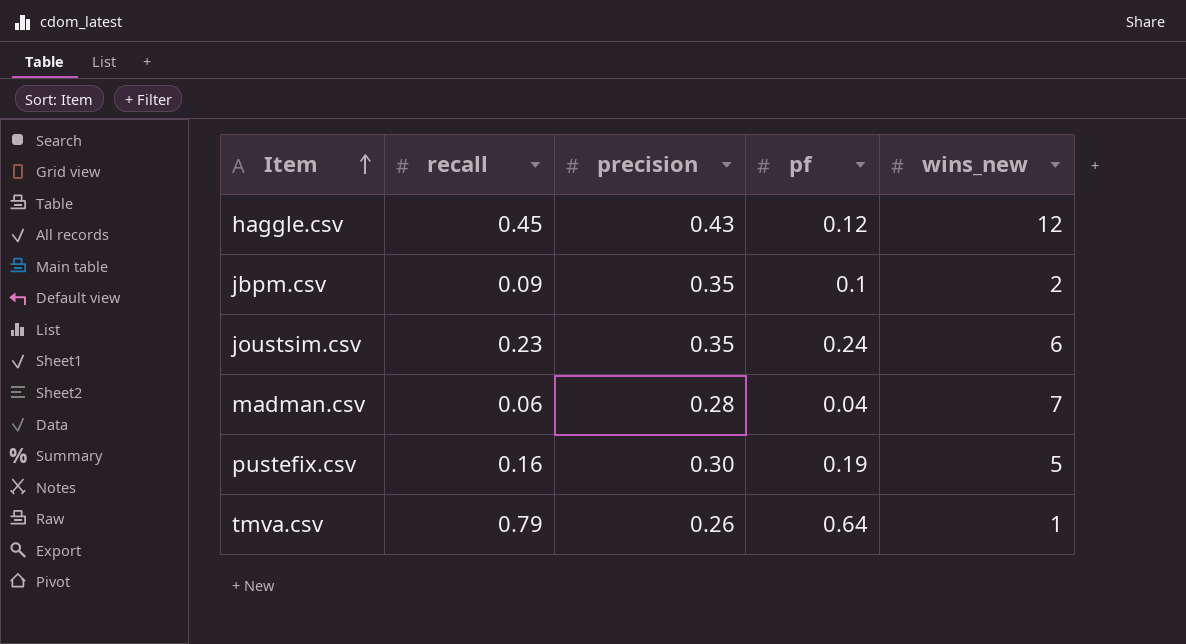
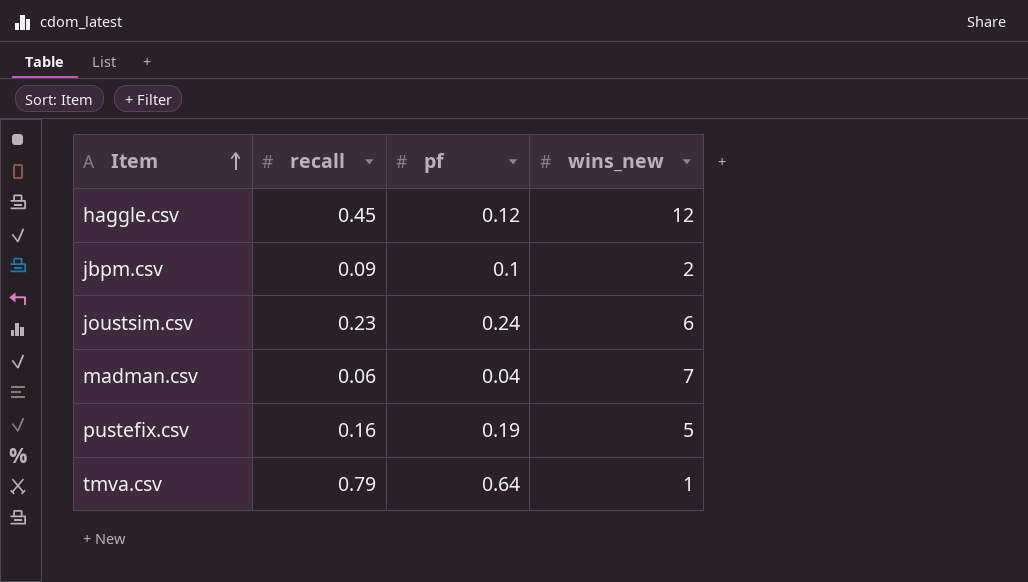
column precision | position: 3 -> none

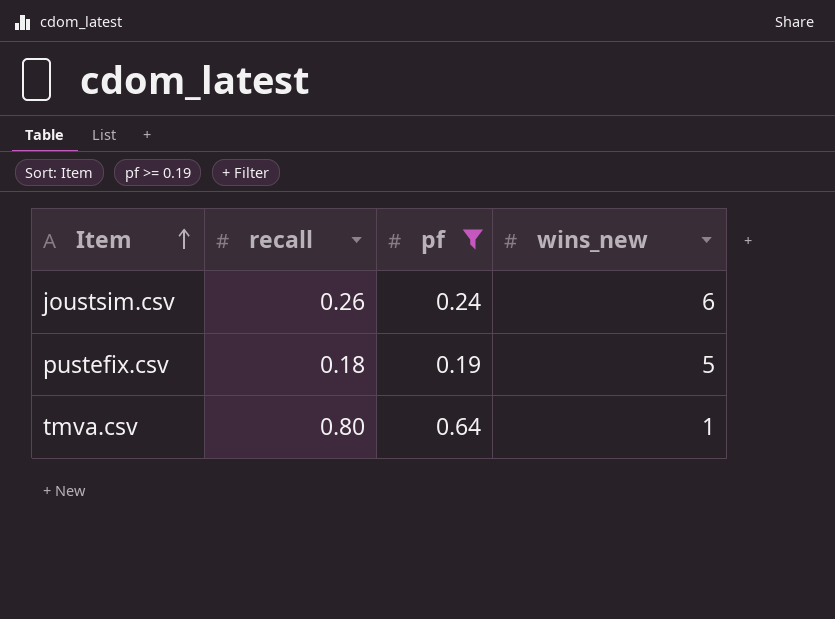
filter: none -> pf >= 0.19
joustsim.csv | recall: 0.23 -> 0.26
pustefix.csv | recall: 0.16 -> 0.18
tmva.csv | recall: 0.79 -> 0.80

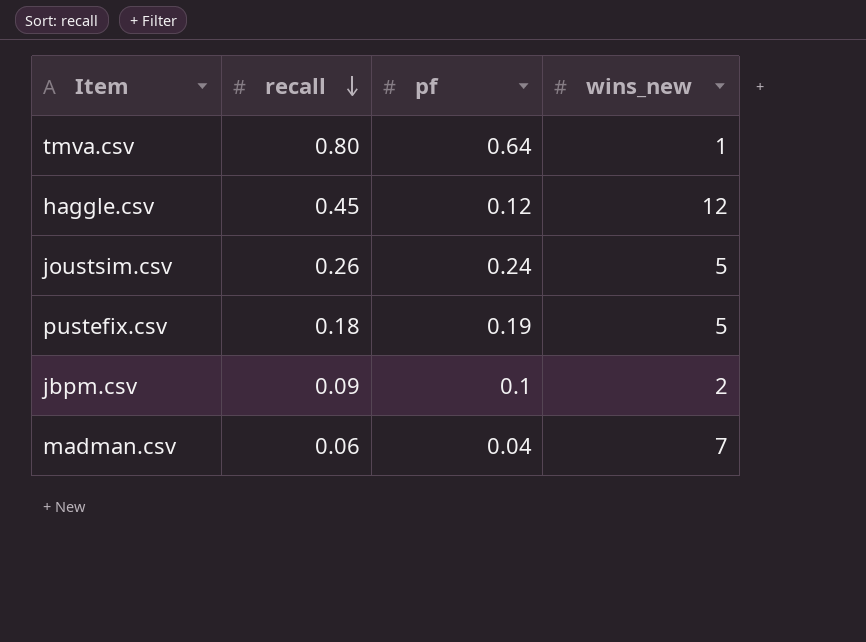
filter: pf >= 0.19 -> none
row order: Item ascending -> recall descending
joustsim.csv | wins_new: 6 -> 5

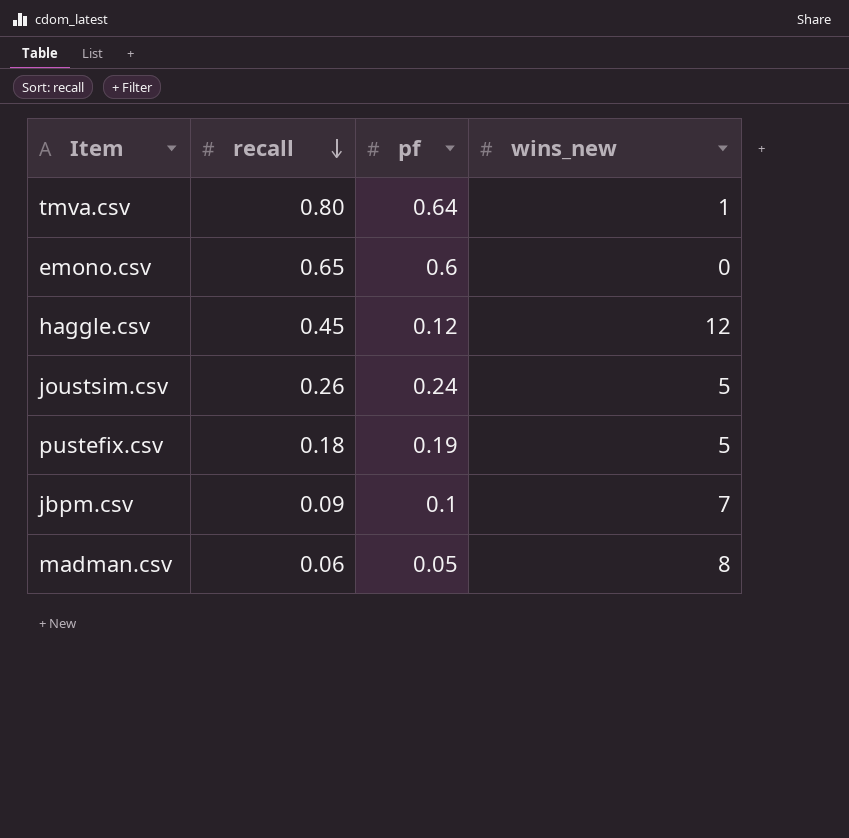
row emono.csv: none -> 0.65 | 0.6 | 0
jbpm.csv | wins_new: 2 -> 7
madman.csv | pf: 0.04 -> 0.05
madman.csv | wins_new: 7 -> 8

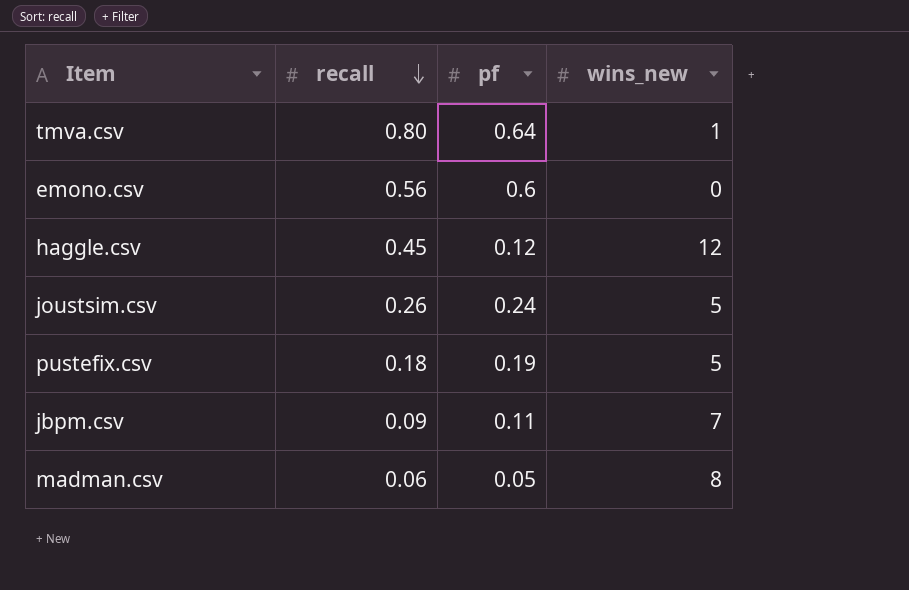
emono.csv | recall: 0.65 -> 0.56
jbpm.csv | pf: 0.1 -> 0.11

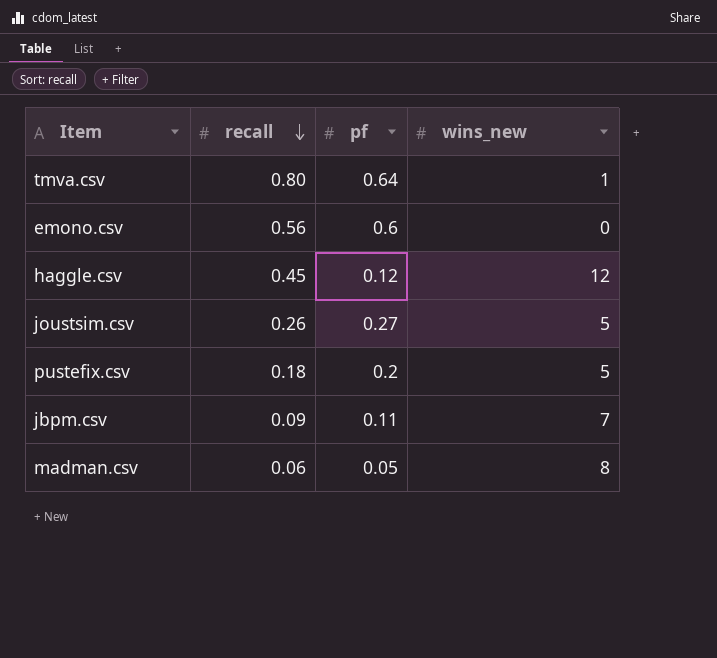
joustsim.csv | pf: 0.24 -> 0.27
pustefix.csv | pf: 0.19 -> 0.2

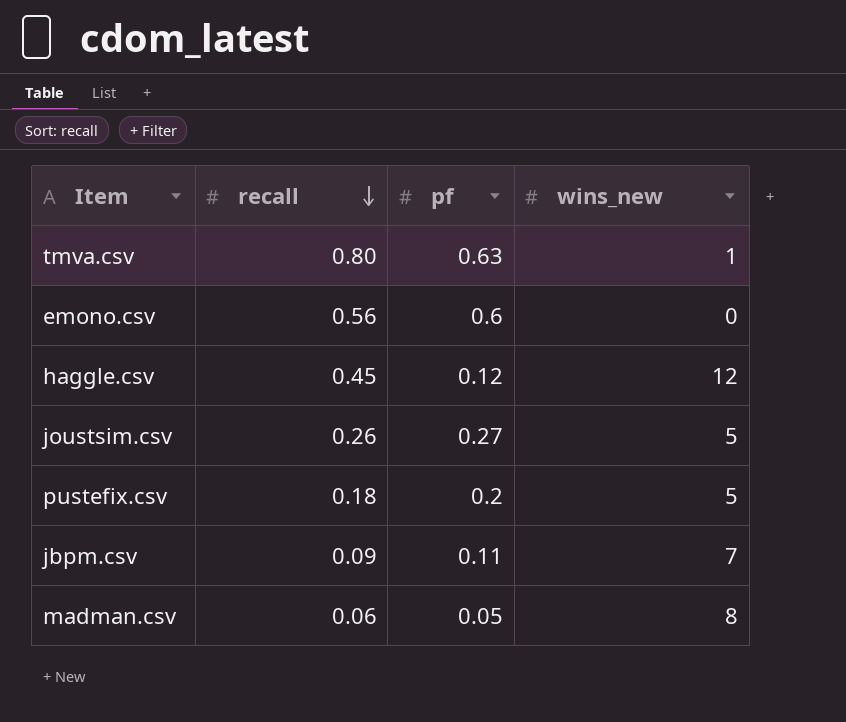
tmva.csv | pf: 0.64 -> 0.63

